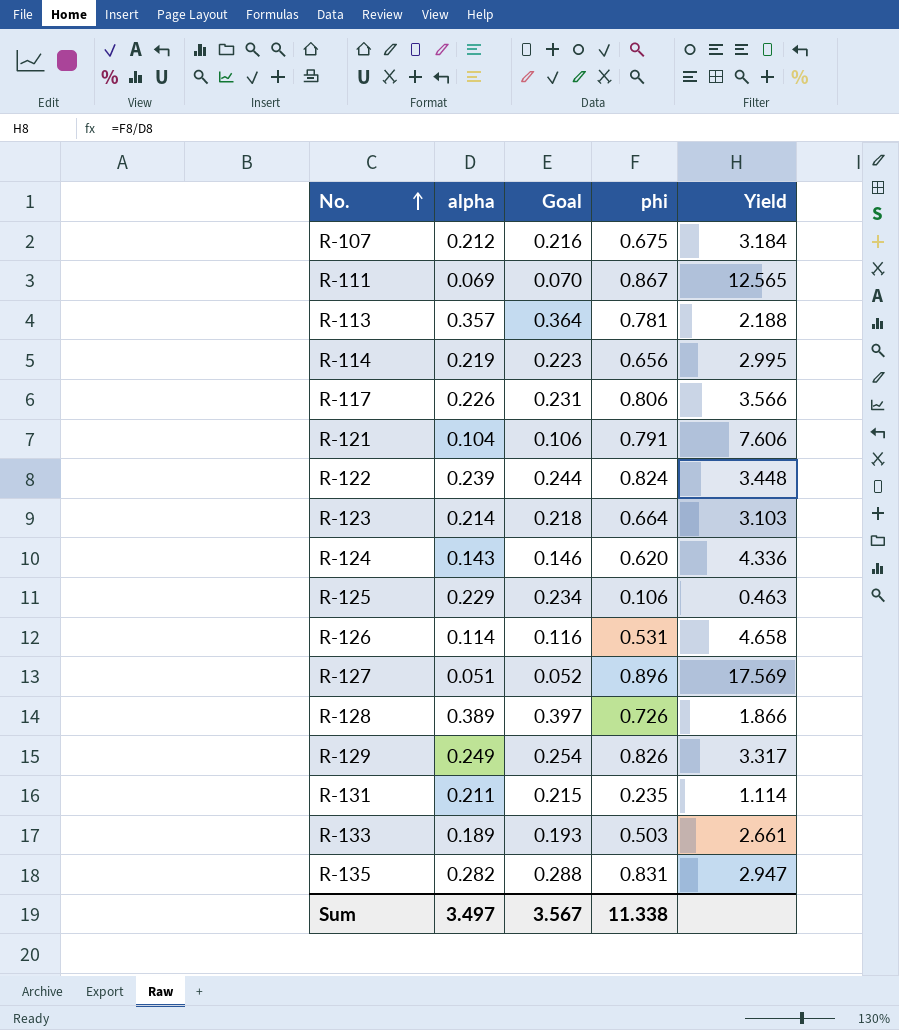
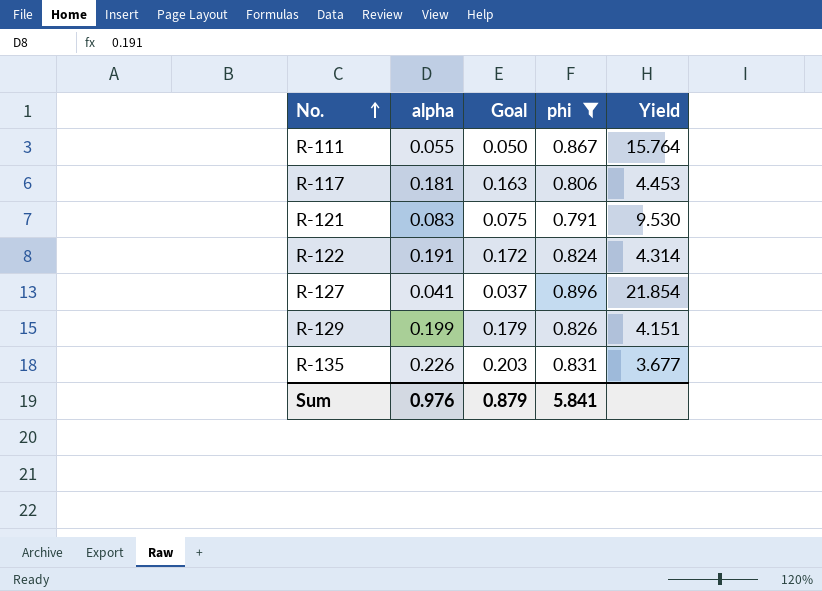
filter: none -> phi >= 0.791
column Goal | formula: [alpha] * 1.02 -> [alpha] * 0.9
R-111 | alpha: 0.069 -> 0.055
R-111 | Yield: 12.565 -> 15.764
R-117 | alpha: 0.226 -> 0.181
R-117 | Yield: 3.566 -> 4.453
R-121 | alpha: 0.104 -> 0.083
R-121 | Yield: 7.606 -> 9.530
R-122 | alpha: 0.239 -> 0.191
R-122 | Yield: 3.448 -> 4.314
R-127 | alpha: 0.051 -> 0.041
R-127 | Yield: 17.569 -> 21.854
R-129 | alpha: 0.249 -> 0.199
R-129 | Yield: 3.317 -> 4.151
R-135 | alpha: 0.282 -> 0.226
R-135 | Yield: 2.947 -> 3.677
Sum | alpha: 3.497 -> 0.976
Sum | Goal: 3.567 -> 0.879
Sum | phi: 11.338 -> 5.841

